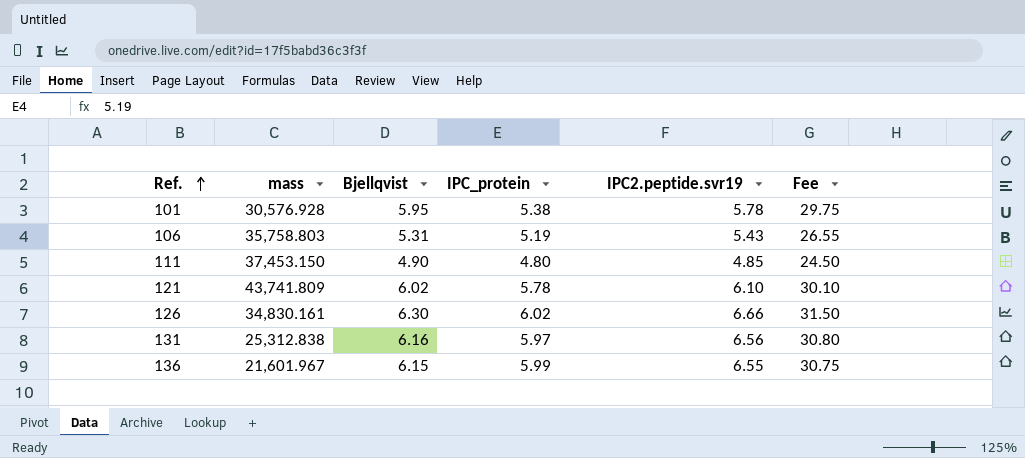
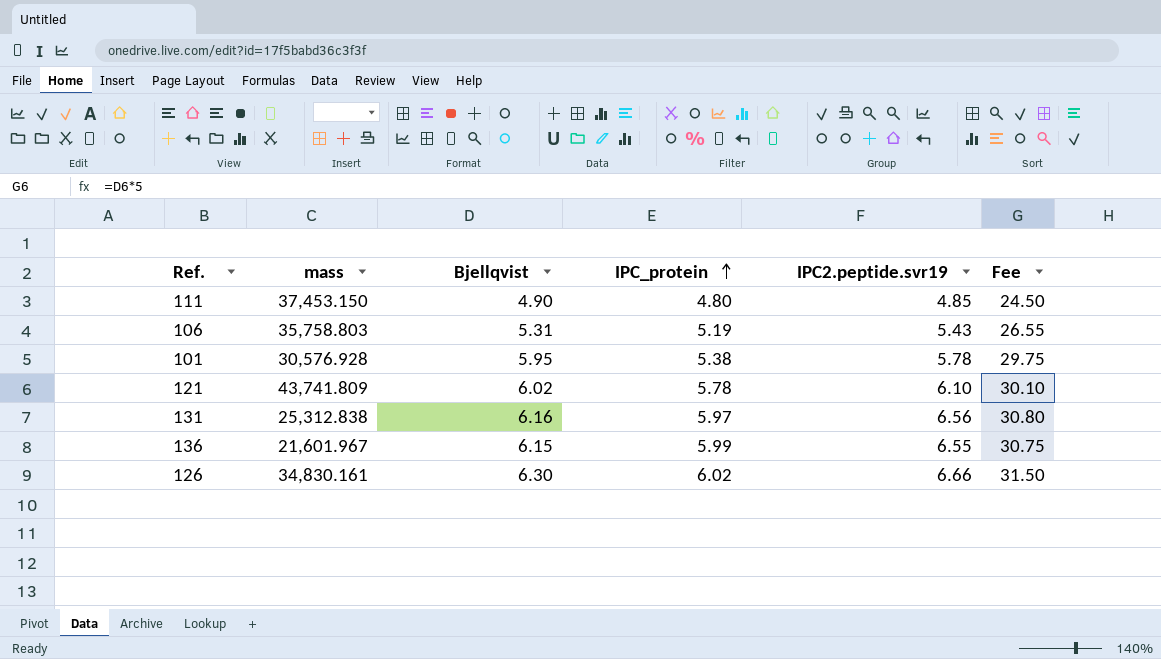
row order: Ref. ascending -> IPC_protein ascending

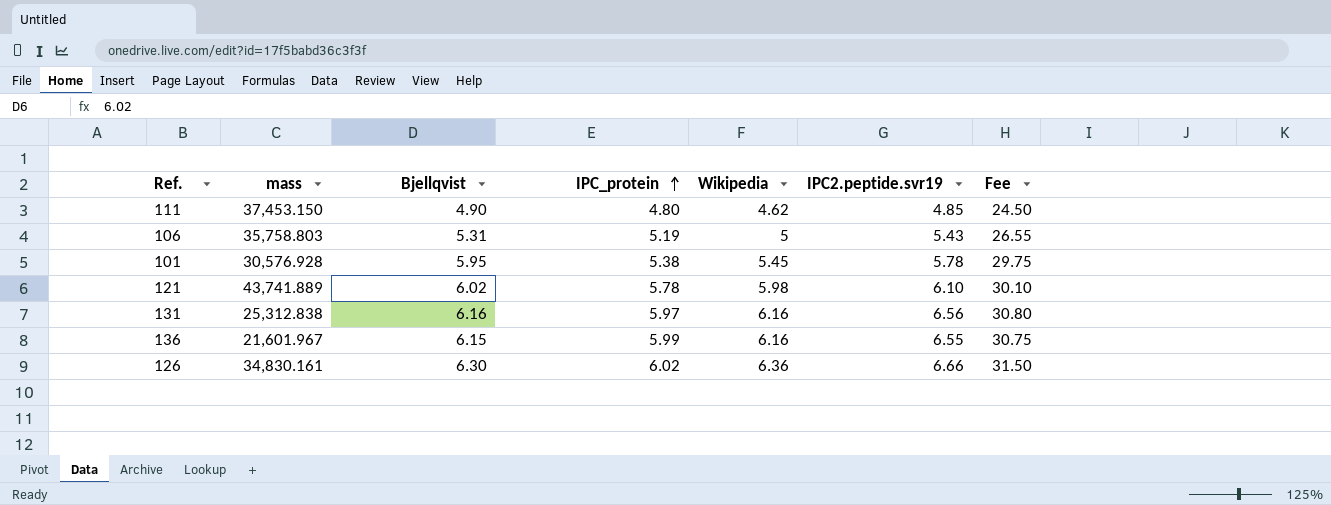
column Wikipedia | position: none -> 5
121 | mass: 43,741.809 -> 43,741.889

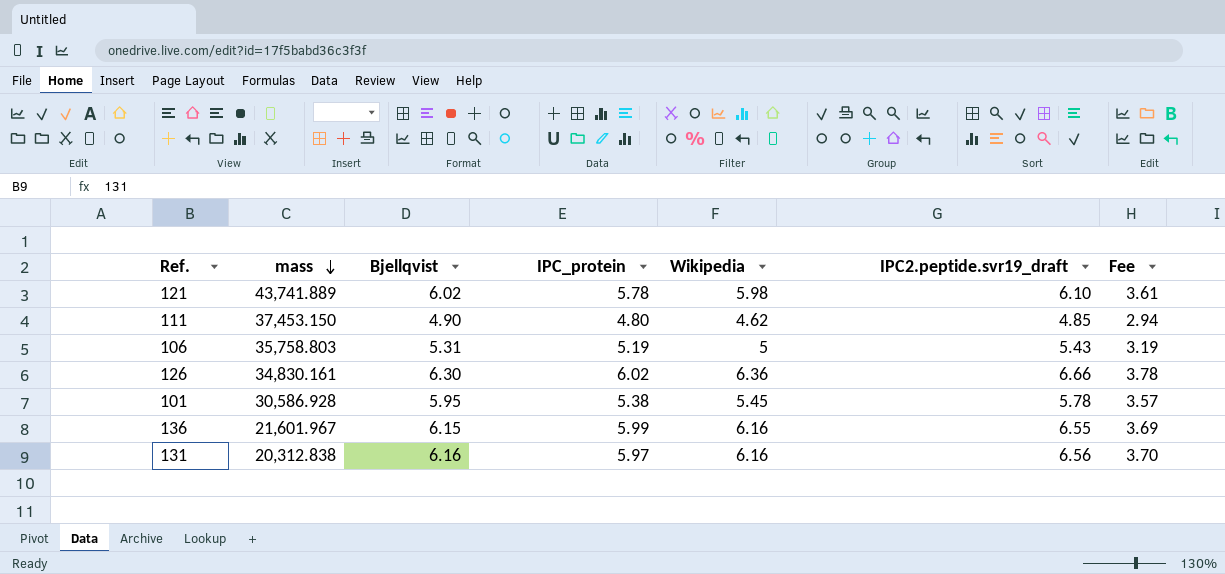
row order: IPC_protein ascending -> mass descending
column name: IPC2.peptide.svr19 -> IPC2.peptide.svr19_draft
column Fee | formula: [Bjellqvist] * 5 -> [Bjellqvist] * 0.6
101 | mass: 30,576.928 -> 30,586.928
131 | mass: 25,312.838 -> 20,312.838

